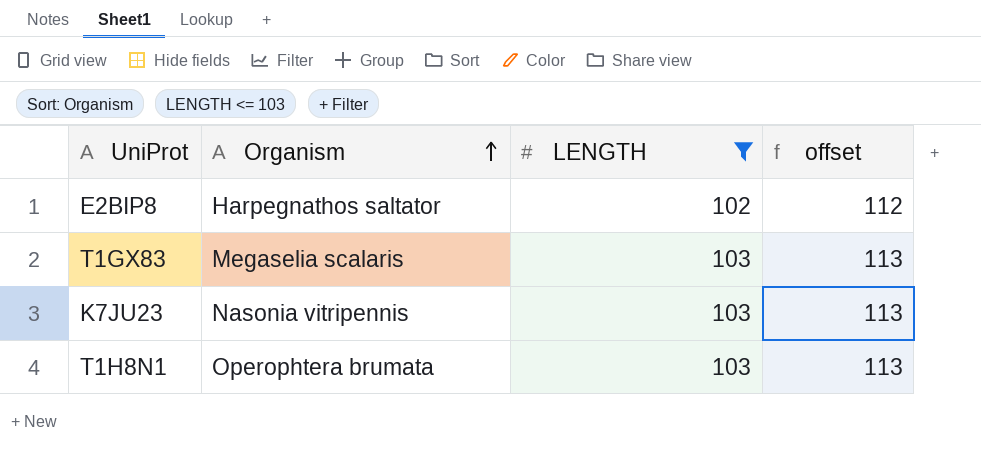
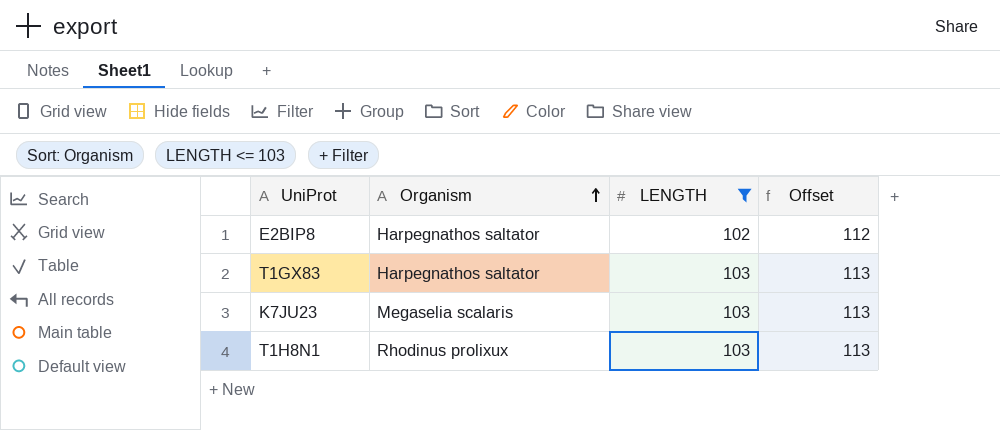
column name: offset -> Offset
T1GX83 | Organism: Megaselia scalaris -> Harpegnathos saltator
K7JU23 | Organism: Nasonia vitripennis -> Megaselia scalaris
T1H8N1 | Organism: Operophtera brumata -> Rhodinus prolixux

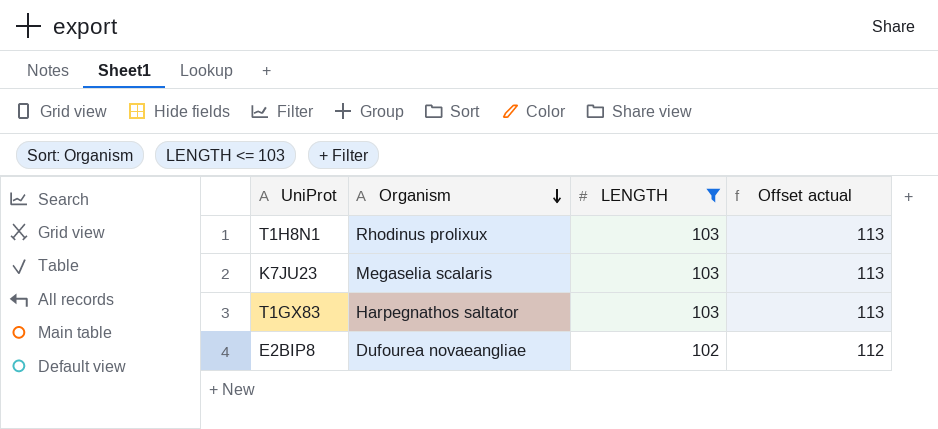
row order: Organism ascending -> Organism descending
column name: Offset -> Offset actual
E2BIP8 | Organism: Harpegnathos saltator -> Dufourea novaeangliae

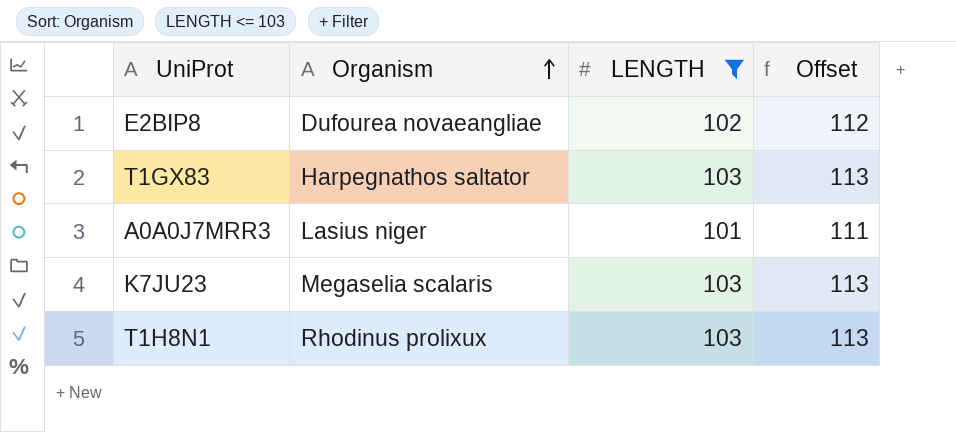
row order: Organism descending -> Organism ascending
column name: Offset actual -> Offset
row A0A0J7MRR3: none -> Lasius niger | 101 | 111

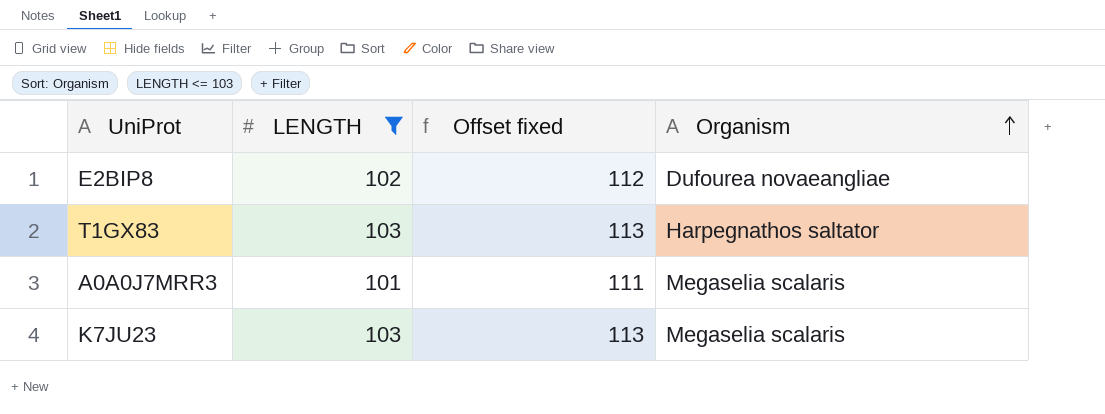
column name: Offset -> Offset fixed
column Organism | position: 2 -> 4
row T1H8N1: Rhodinus prolixux | 103 | 113 -> none
A0A0J7MRR3 | Organism: Lasius niger -> Megaselia scalaris

